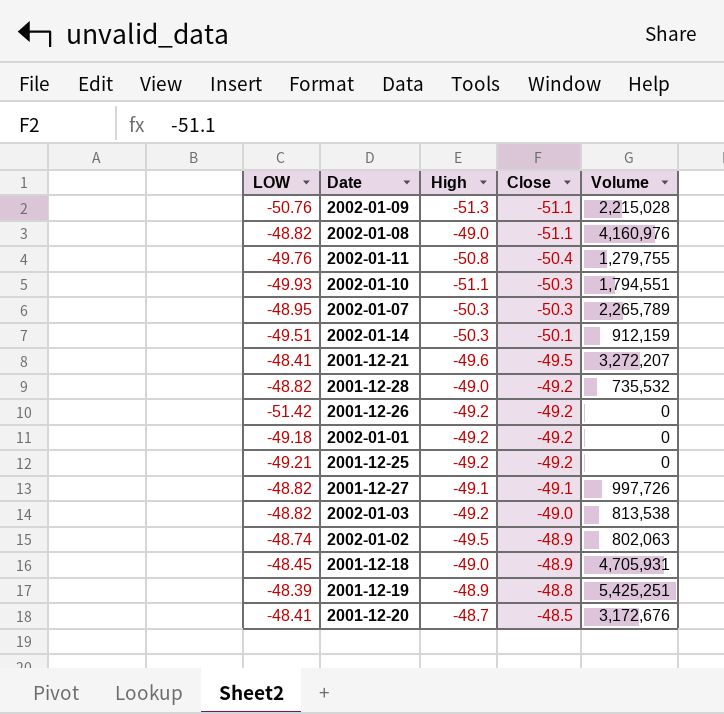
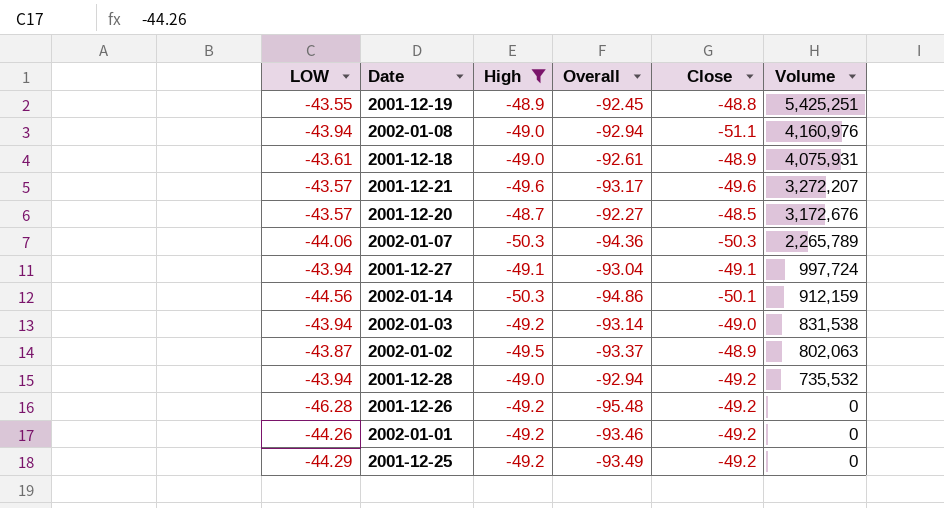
filter: none -> High >= -50.3
row order: Close ascending -> Volume descending
column Overall | formula: none -> [LOW] + [High]
2001-12-19 | LOW: -48.39 -> -43.55
2002-01-08 | LOW: -48.82 -> -43.94
2001-12-18 | LOW: -48.45 -> -43.61
2001-12-18 | Volume: 4,705,931 -> 4,075,931
2001-12-21 | LOW: -48.41 -> -43.57
2001-12-21 | Close: -49.5 -> -49.6
2001-12-20 | LOW: -48.41 -> -43.57
2002-01-07 | LOW: -48.95 -> -44.06
2001-12-27 | LOW: -48.82 -> -43.94
2001-12-27 | Volume: 997,726 -> 997,724
2002-01-14 | LOW: -49.51 -> -44.56
2002-01-03 | LOW: -48.82 -> -43.94
2002-01-03 | Volume: 813,538 -> 831,538
2002-01-02 | LOW: -48.74 -> -43.87
2001-12-28 | LOW: -48.82 -> -43.94
2001-12-26 | LOW: -51.42 -> -46.28
2002-01-01 | LOW: -49.18 -> -44.26
2001-12-25 | LOW: -49.21 -> -44.29

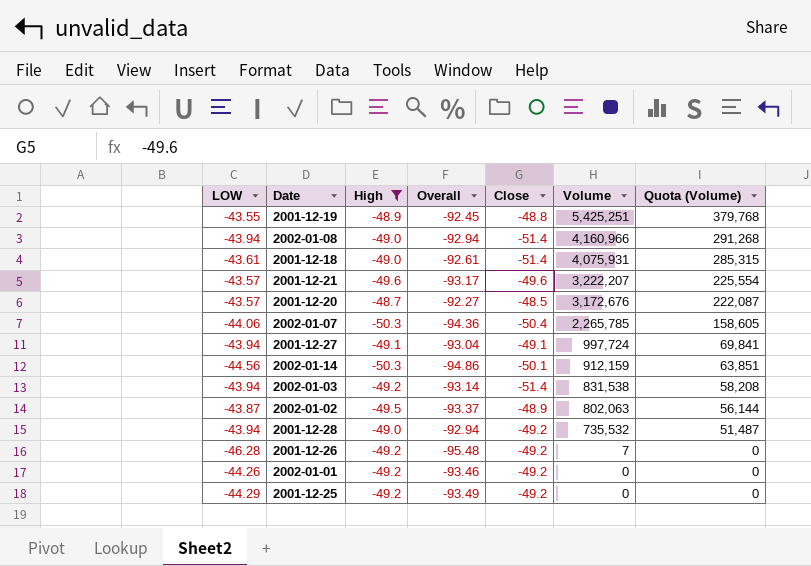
column Quota (Volume) | formula: none -> [Volume] * 0.07
2002-01-08 | Close: -51.1 -> -51.4
2002-01-08 | Volume: 4,160,976 -> 4,160,966
2001-12-18 | Close: -48.9 -> -51.4
2001-12-21 | Volume: 3,272,207 -> 3,222,207
2002-01-07 | Close: -50.3 -> -50.4
2002-01-07 | Volume: 2,265,789 -> 2,265,785
2002-01-03 | Close: -49.0 -> -51.4
2001-12-26 | Volume: 0 -> 7

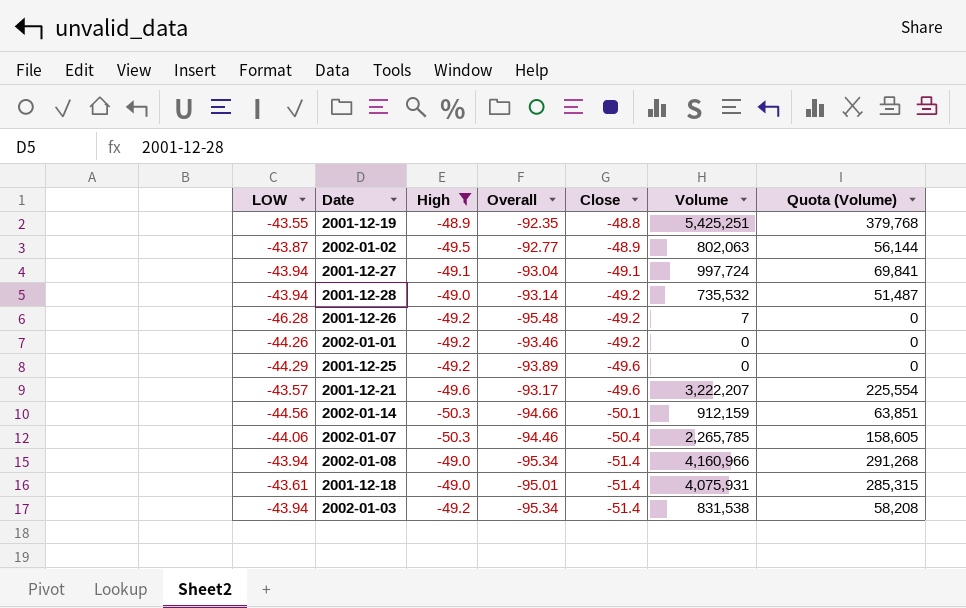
row order: Volume descending -> Close descending
column Overall | formula: [LOW] + [High] -> [LOW] + [Close]
row 2001-12-20: -43.57 | -48.7 | -92.27 | -48.5 | 3,172,676 | 222,087 -> none
2001-12-25 | Close: -49.2 -> -49.6

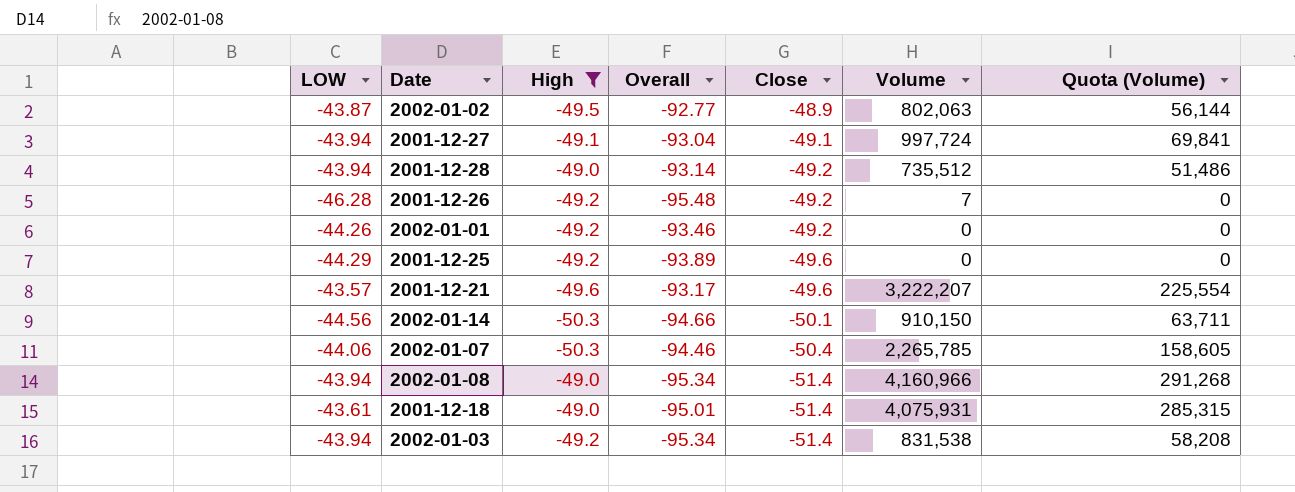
row 2001-12-19: -43.55 | -48.9 | -92.35 | -48.8 | 5,425,251 | 379,768 -> none
2001-12-28 | Volume: 735,532 -> 735,512
2001-12-28 | Quota (Volume): 51,487 -> 51,486
2002-01-14 | Volume: 912,159 -> 910,150
2002-01-14 | Quota (Volume): 63,851 -> 63,711

